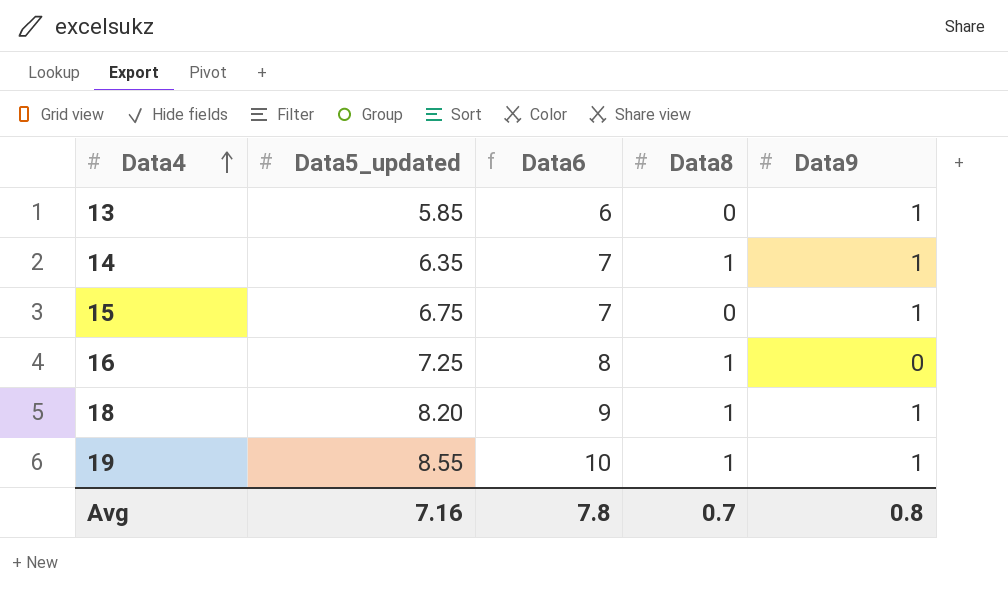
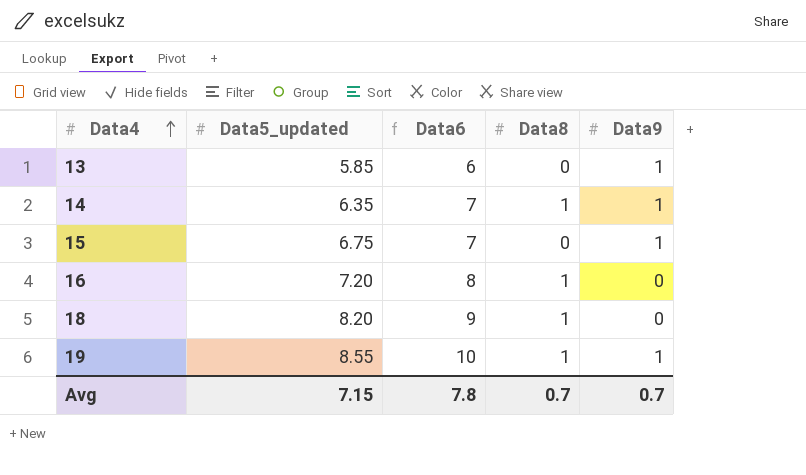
16 | Data5_updated: 7.25 -> 7.20
18 | Data9: 1 -> 0
Avg | Data5_updated: 7.16 -> 7.15
Avg | Data9: 0.8 -> 0.7

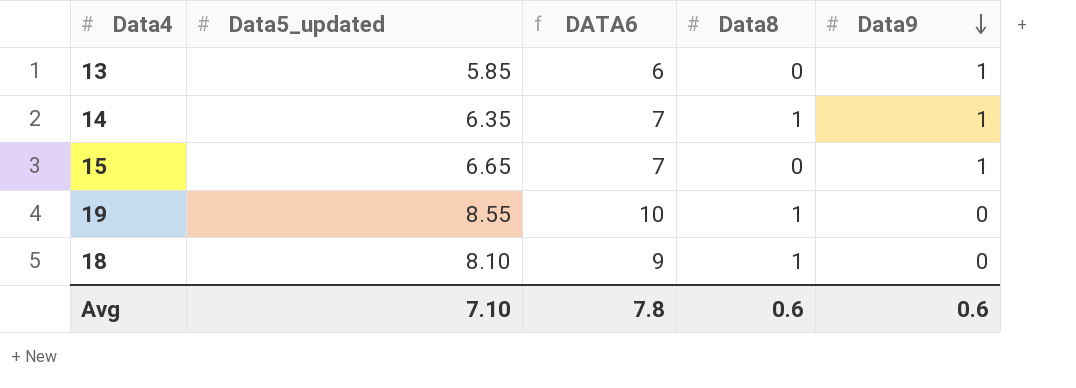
row order: Data4 ascending -> Data9 descending
column name: Data6 -> DATA6
row 16: 7.20 | 8 | 1 | 0 -> none
15 | Data5_updated: 6.75 -> 6.65
19 | Data9: 1 -> 0
18 | Data5_updated: 8.20 -> 8.10
Avg | Data5_updated: 7.15 -> 7.10
Avg | Data8: 0.7 -> 0.6
Avg | Data9: 0.7 -> 0.6

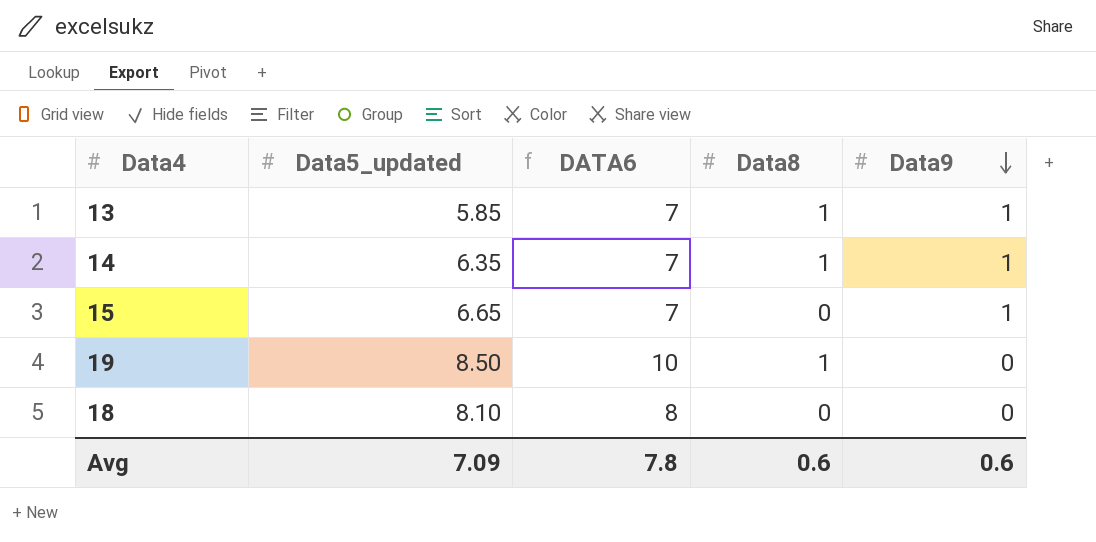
13 | DATA6: 6 -> 7
13 | Data8: 0 -> 1
19 | Data5_updated: 8.55 -> 8.50
18 | DATA6: 9 -> 8
18 | Data8: 1 -> 0
Avg | Data5_updated: 7.10 -> 7.09

